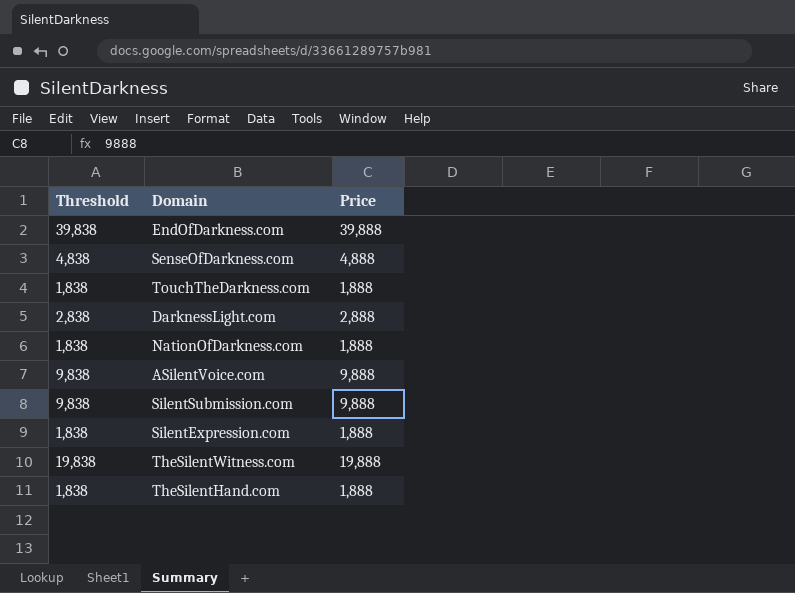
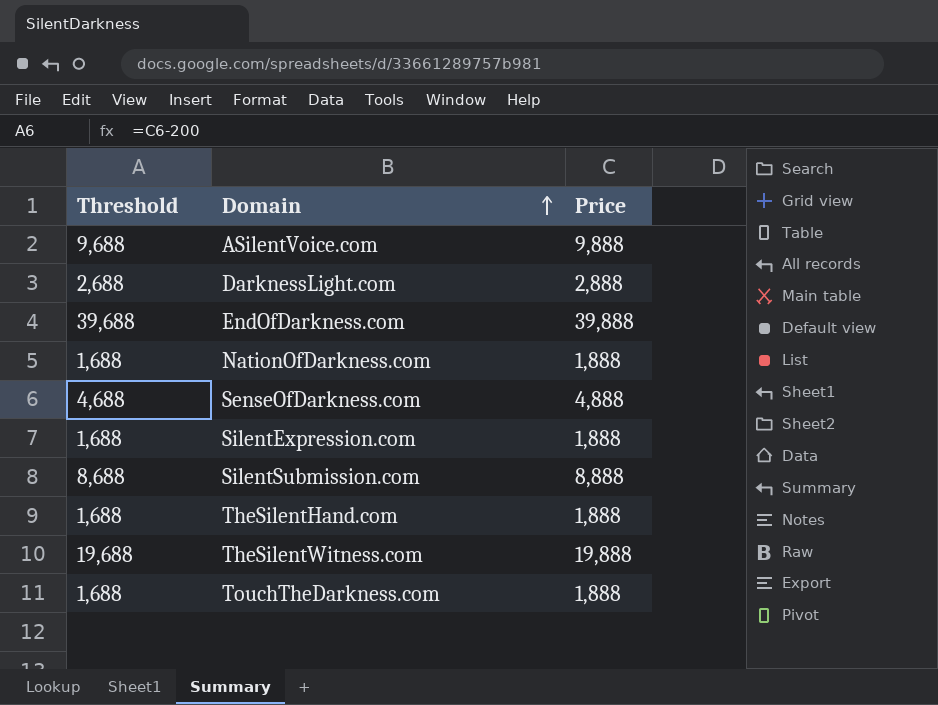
row order: none -> Domain ascending
column Threshold | formula: [Price] - 50 -> [Price] - 200
SilentSubmission.com | Price: 9,888 -> 8,888

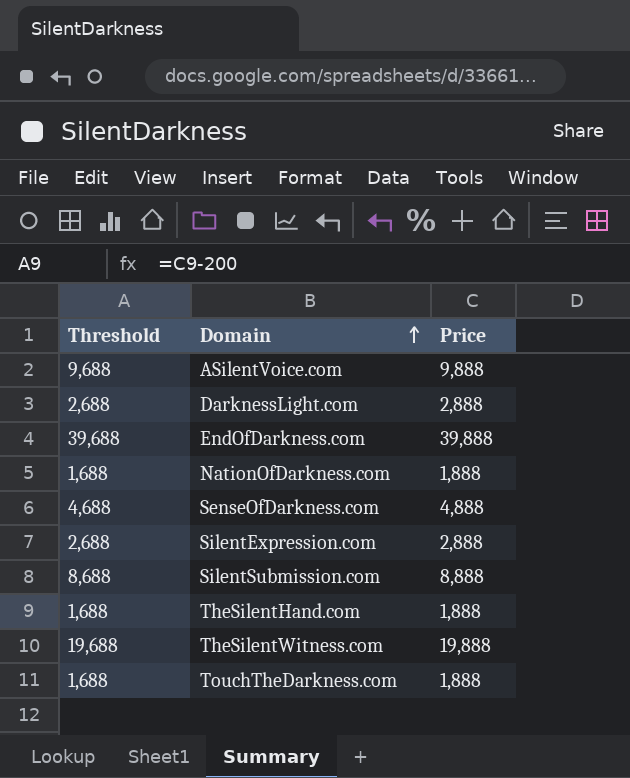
SilentExpression.com | Threshold: 1,688 -> 2,688
SilentExpression.com | Price: 1,888 -> 2,888

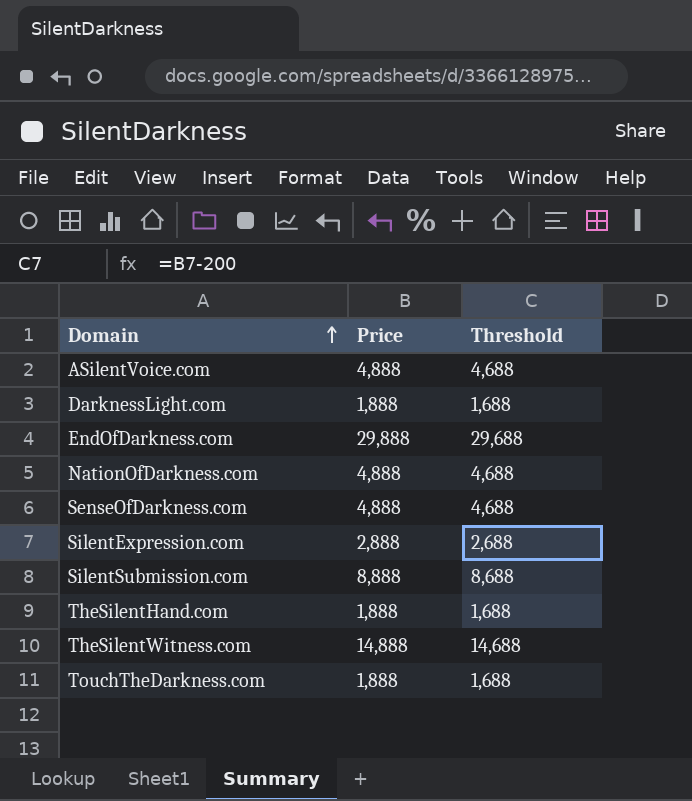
column Threshold | position: 1 -> 3
ASilentVoice.com | Price: 9,888 -> 4,888
ASilentVoice.com | Threshold: 9,688 -> 4,688
DarknessLight.com | Price: 2,888 -> 1,888
DarknessLight.com | Threshold: 2,688 -> 1,688
EndOfDarkness.com | Price: 39,888 -> 29,888
EndOfDarkness.com | Threshold: 39,688 -> 29,688
NationOfDarkness.com | Price: 1,888 -> 4,888
NationOfDarkness.com | Threshold: 1,688 -> 4,688
TheSilentWitness.com | Price: 19,888 -> 14,888
TheSilentWitness.com | Threshold: 19,688 -> 14,688

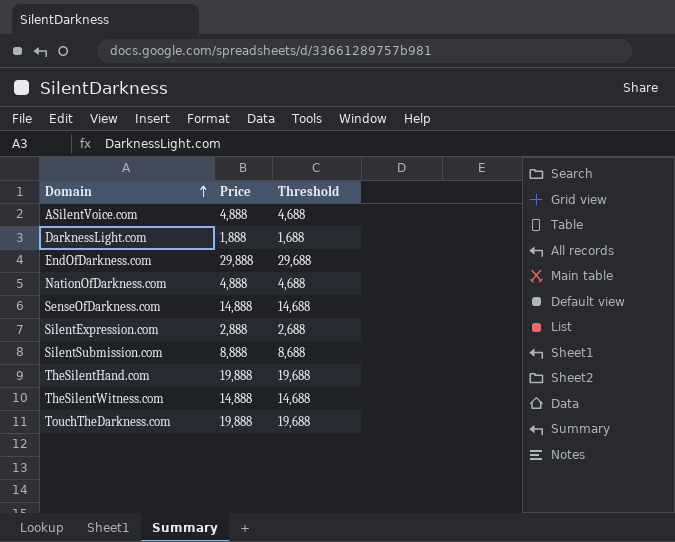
SenseOfDarkness.com | Price: 4,888 -> 14,888
SenseOfDarkness.com | Threshold: 4,688 -> 14,688
TheSilentHand.com | Price: 1,888 -> 19,888
TheSilentHand.com | Threshold: 1,688 -> 19,688
TouchTheDarkness.com | Price: 1,888 -> 19,888
TouchTheDarkness.com | Threshold: 1,688 -> 19,688

